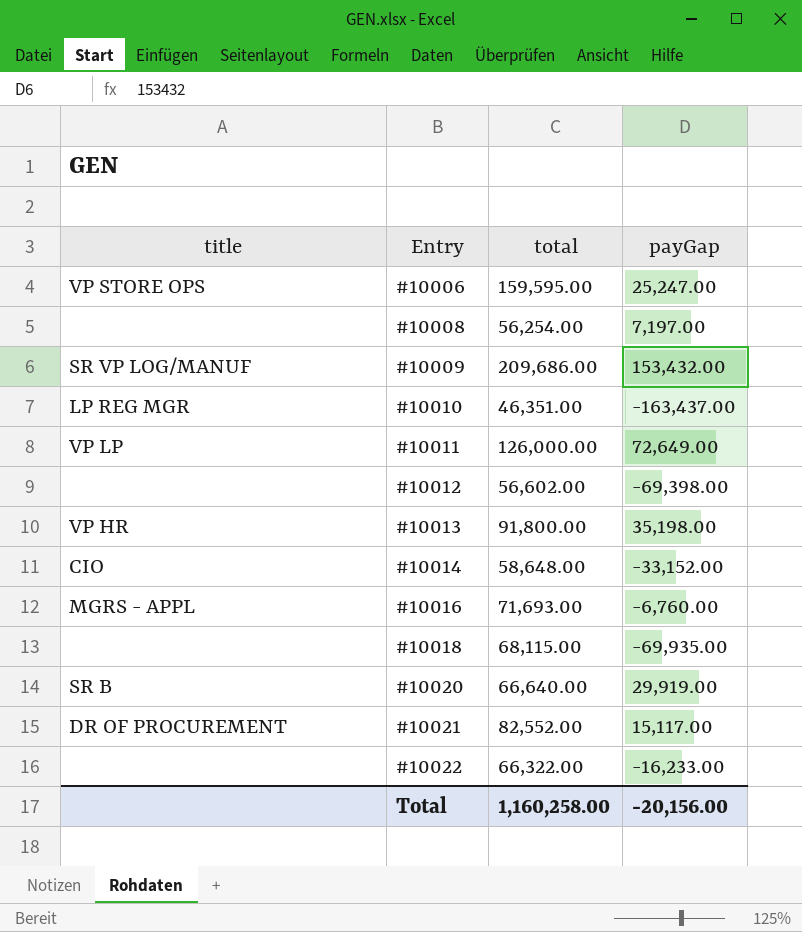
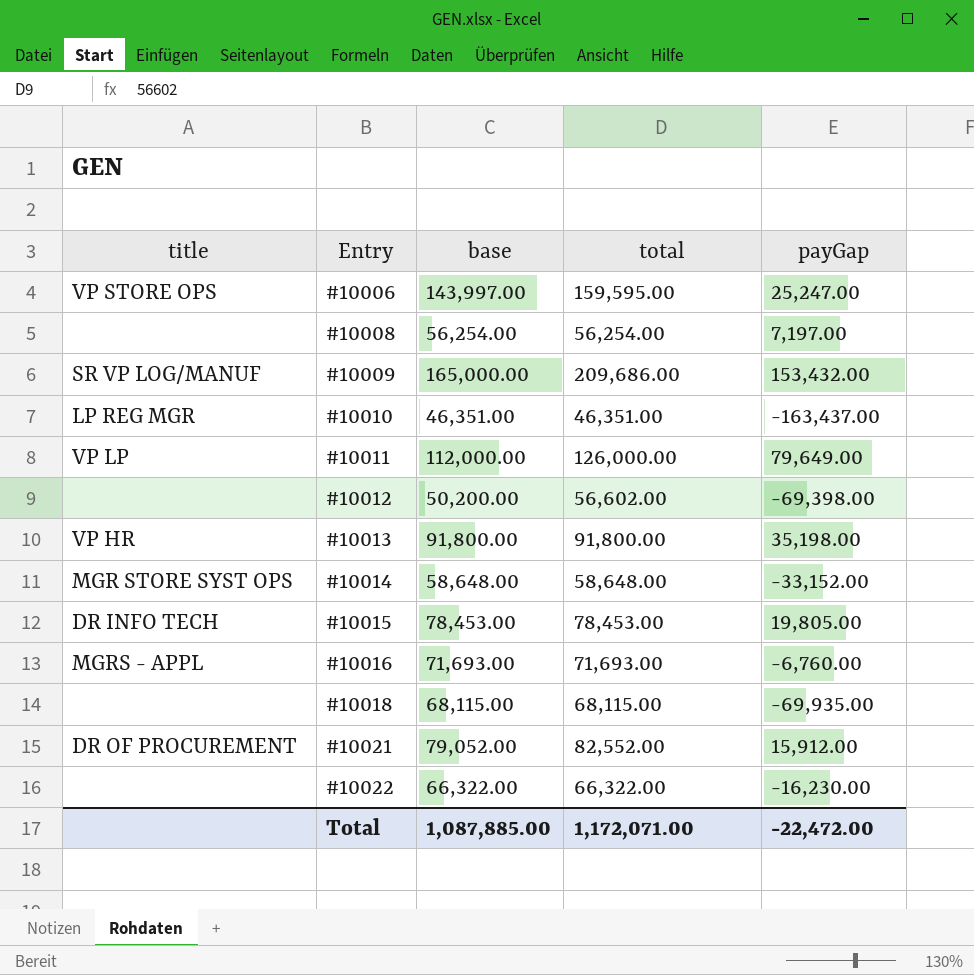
column base | position: none -> 3
row #10020: SR B | 66,640.00 | 29,919.00 -> none
#10011 | payGap: 72,649.00 -> 79,649.00
#10014 | title: CIO -> MGR STORE SYST OPS
row #10015: none -> DR INFO TECH | 78,453.00 | 78,453.00 | 19,805.00
#10021 | payGap: 15,117.00 -> 15,912.00
#10022 | payGap: -16,233.00 -> -16,230.00
Total | total: 1,160,258.00 -> 1,172,071.00
Total | payGap: -20,156.00 -> -22,472.00

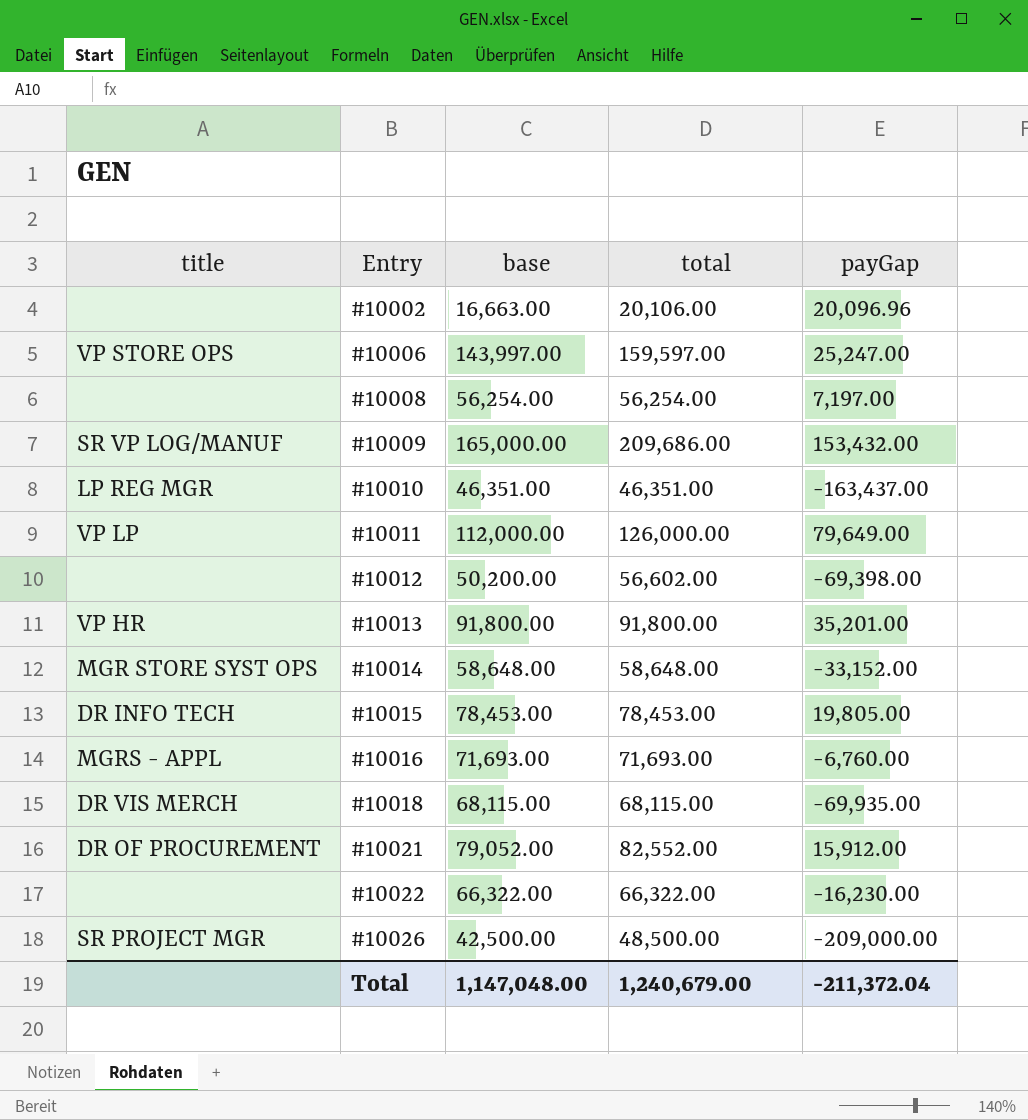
row #10002: none -> none | 16,663.00 | 20,106.00 | 20,096.96
#10006 | total: 159,595.00 -> 159,597.00
#10013 | payGap: 35,198.00 -> 35,201.00
#10018 | title: none -> DR VIS MERCH
row #10026: none -> SR PROJECT MGR | 42,500.00 | 48,500.00 | -209,000.00
Total | base: 1,087,885.00 -> 1,147,048.00
Total | total: 1,172,071.00 -> 1,240,679.00
Total | payGap: -22,472.00 -> -211,372.04

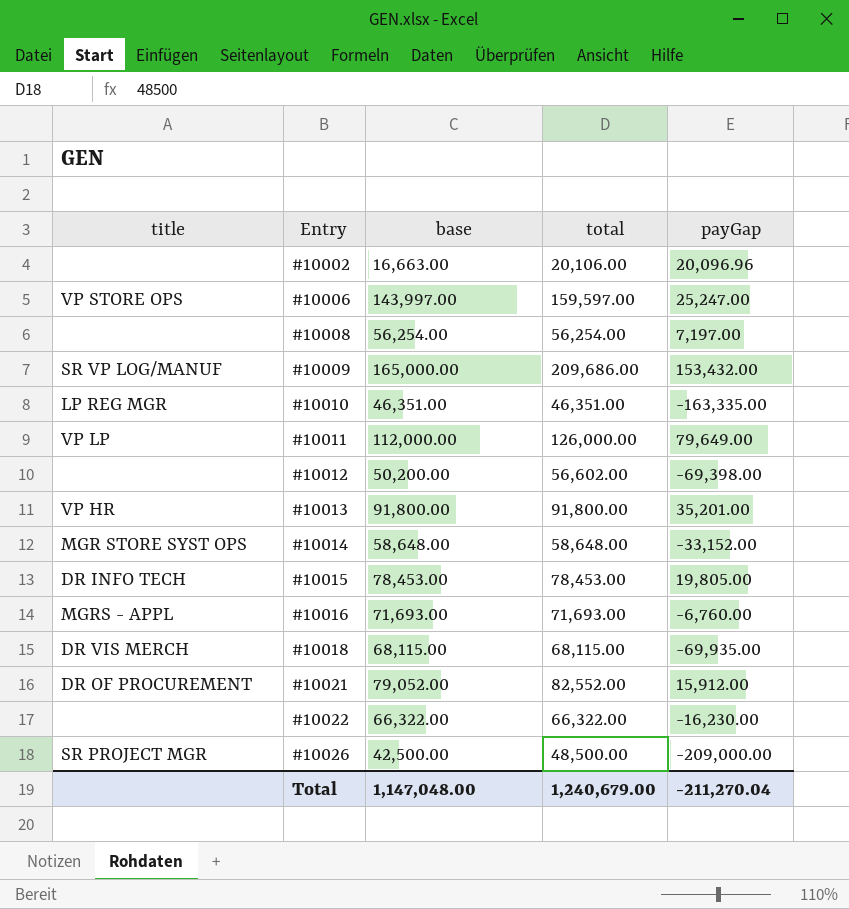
#10010 | payGap: -163,437.00 -> -163,335.00
Total | payGap: -211,372.04 -> -211,270.04

